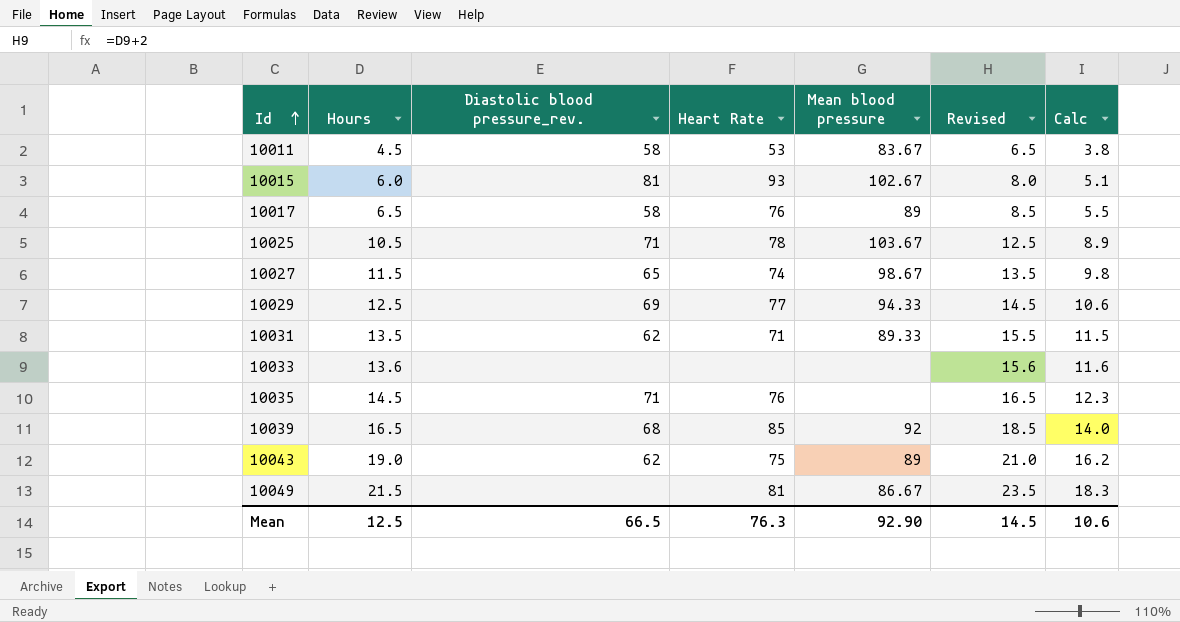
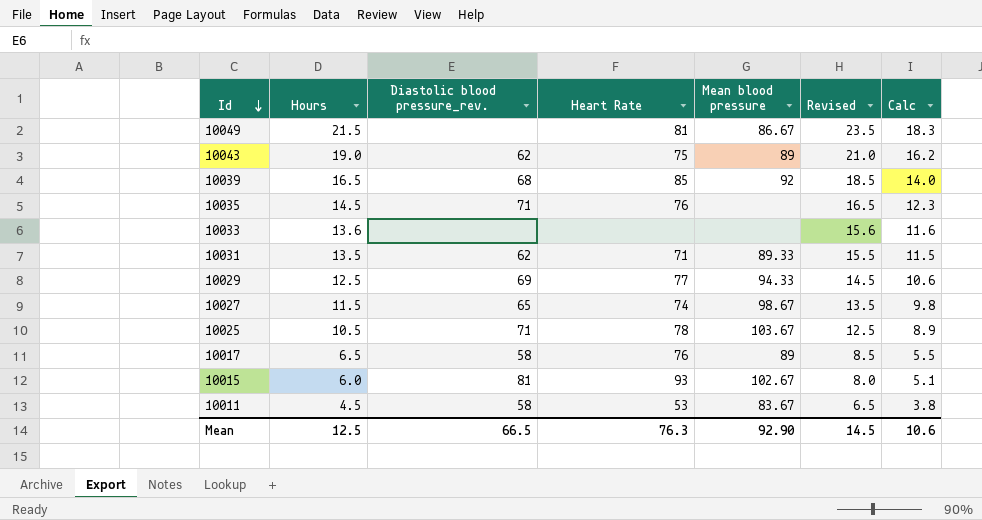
row order: Id ascending -> Id descending

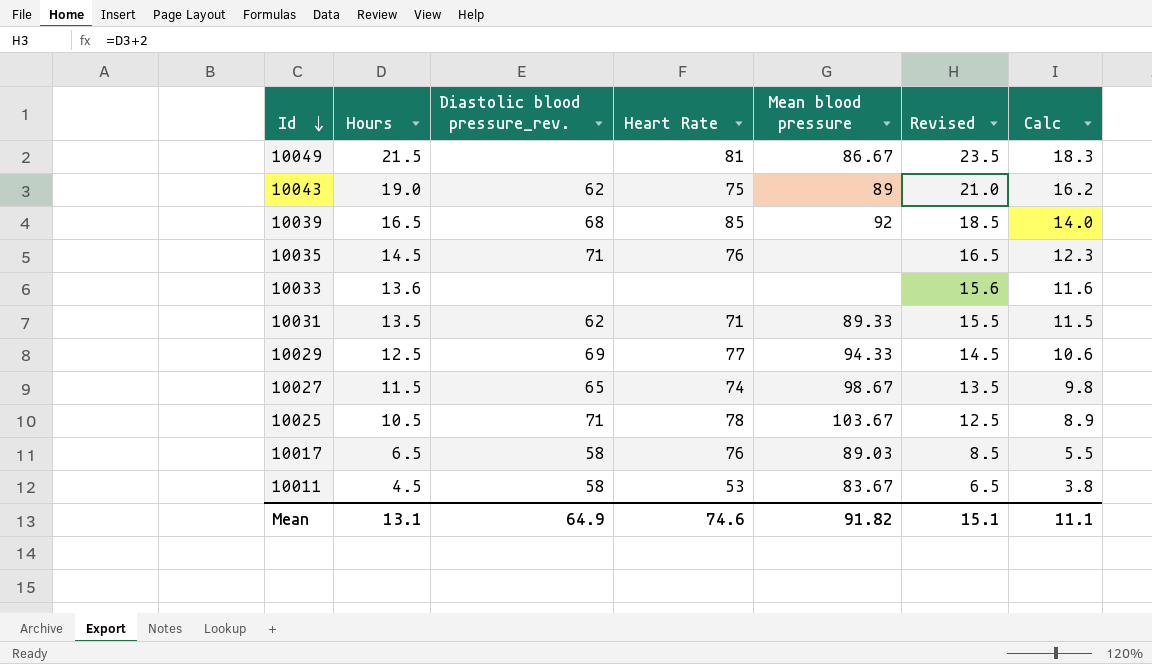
row 10015: 6.0 | 81 | 93 | 102.67 | 8.0 | 5.1 -> none
10017 | Mean blood pressure: 89 -> 89.03
Mean | Hours: 12.5 -> 13.1
Mean | Diastolic blood pressure_rev.: 66.5 -> 64.9
Mean | Heart Rate: 76.3 -> 74.6
Mean | Mean blood pressure: 92.90 -> 91.82
Mean | Revised: 14.5 -> 15.1
Mean | Calc: 10.6 -> 11.1

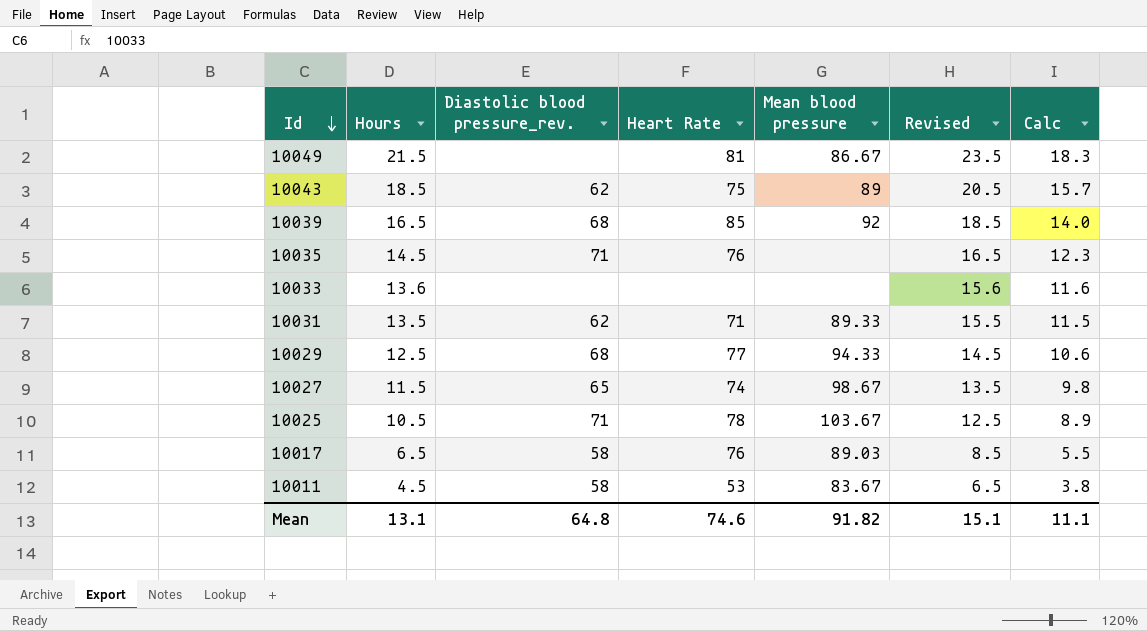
10043 | Hours: 19.0 -> 18.5
10043 | Revised: 21.0 -> 20.5
10043 | Calc: 16.2 -> 15.7
10029 | Diastolic blood pressure_rev.: 69 -> 68
Mean | Diastolic blood pressure_rev.: 64.9 -> 64.8

